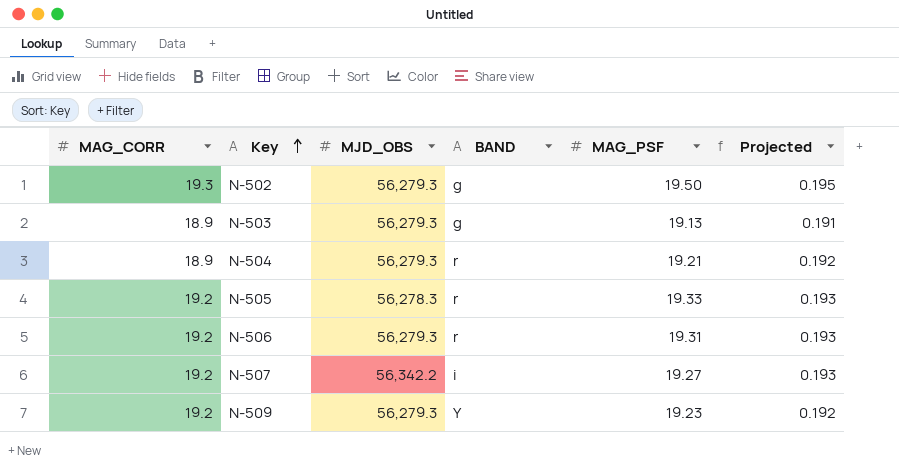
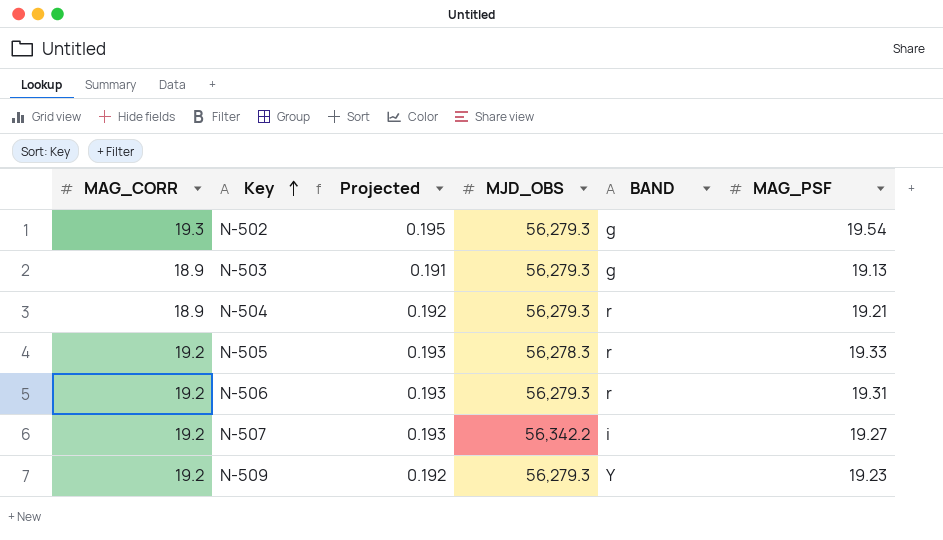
column Projected | position: 6 -> 3
N-502 | MAG_PSF: 19.50 -> 19.54

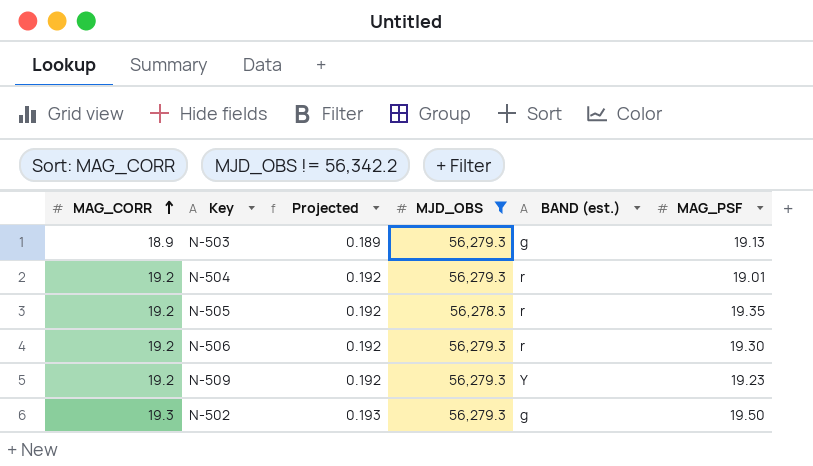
filter: none -> MJD_OBS != 56,342.2
row order: Key ascending -> MAG_CORR ascending
column Projected | formula: [MAG_PSF] * 0.01 -> [MAG_CORR] * 0.01
column name: BAND -> BAND (est.)
N-504 | MAG_CORR: 18.9 -> 19.2
N-504 | MAG_PSF: 19.21 -> 19.01
N-505 | MAG_PSF: 19.33 -> 19.35
N-506 | MAG_PSF: 19.31 -> 19.30
N-502 | MAG_PSF: 19.54 -> 19.50

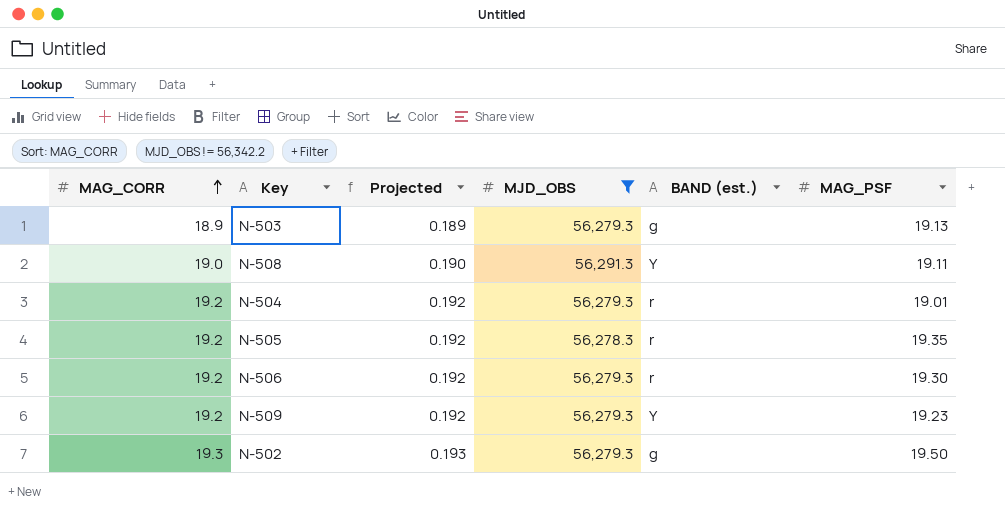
row N-508: none -> 19.0 | 0.190 | 56,291.3 | Y | 19.11

